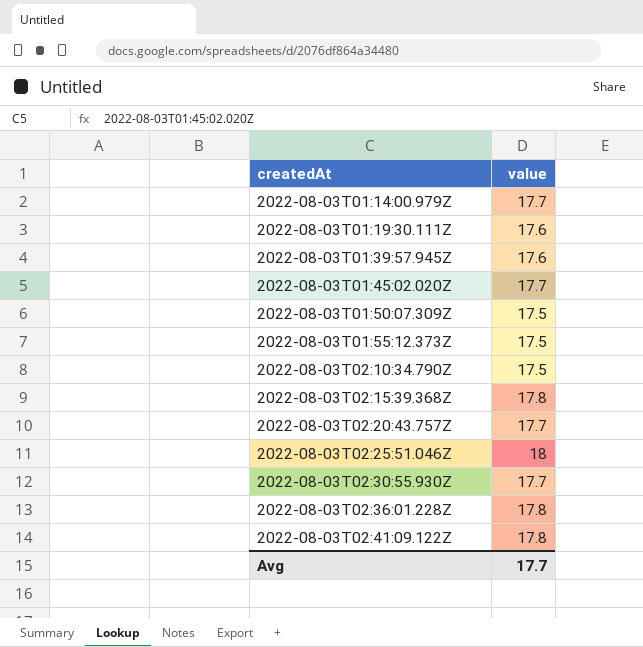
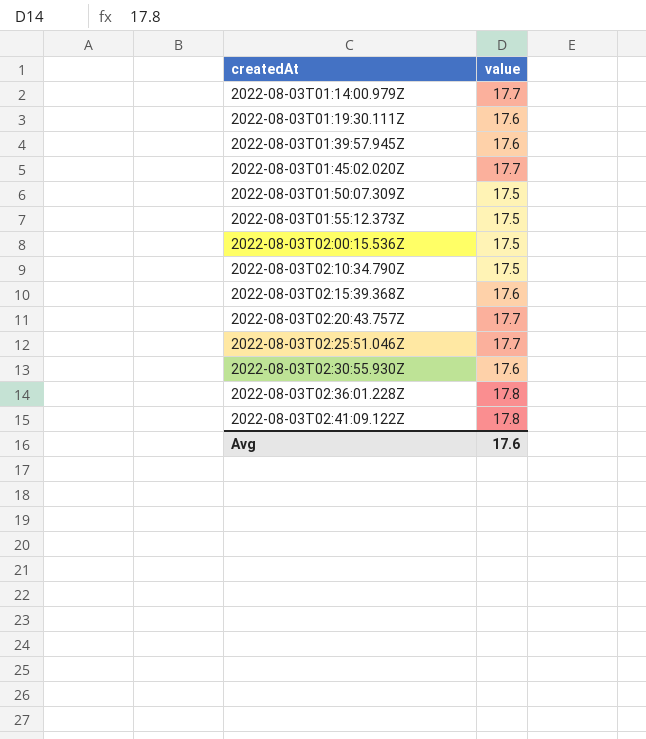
row 2022-08-03T02:00:15.536Z: none -> 17.5
2022-08-03T02:15:39.368Z | value: 17.8 -> 17.6
2022-08-03T02:25:51.046Z | value: 18 -> 17.7
2022-08-03T02:30:55.930Z | value: 17.7 -> 17.6
Avg | value: 17.7 -> 17.6

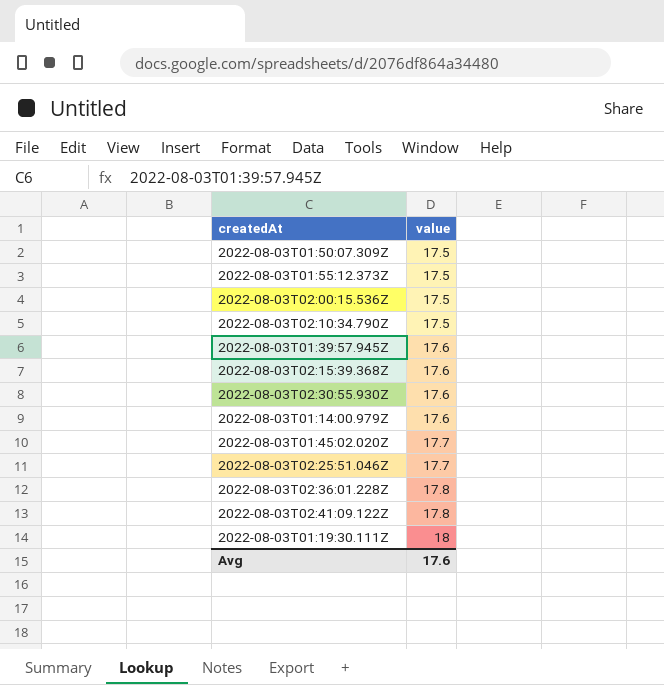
row order: createdAt ascending -> value ascending
row 2022-08-03T02:20:43.757Z: 17.7 -> none
2022-08-03T01:14:00.979Z | value: 17.7 -> 17.6
2022-08-03T01:19:30.111Z | value: 17.6 -> 18

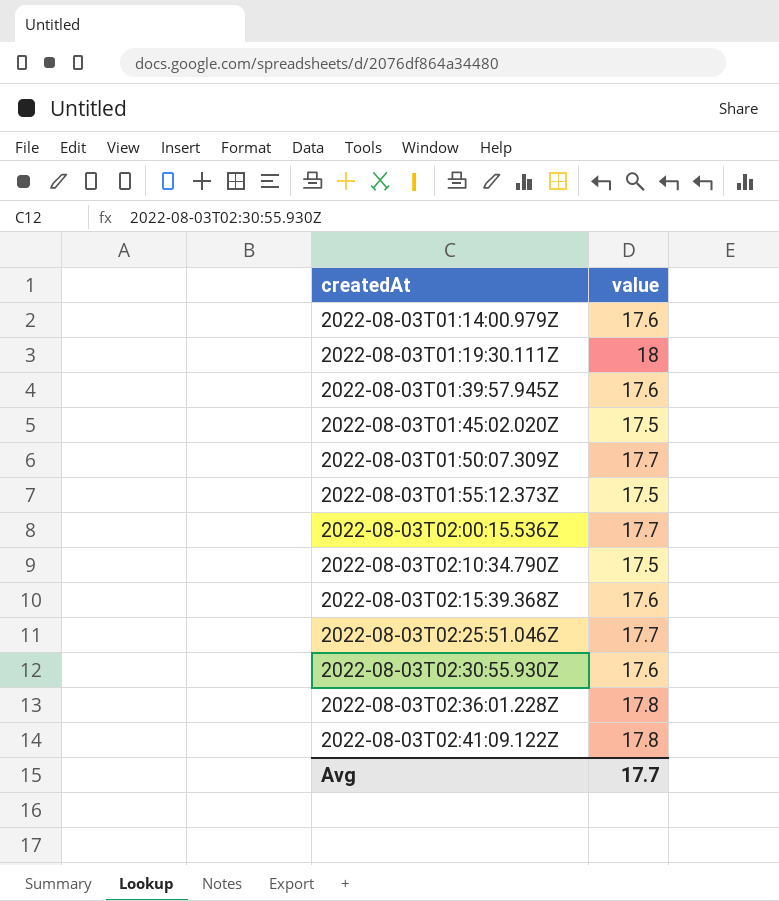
row order: value ascending -> createdAt ascending
2022-08-03T01:45:02.020Z | value: 17.7 -> 17.5
2022-08-03T01:50:07.309Z | value: 17.5 -> 17.7
2022-08-03T02:00:15.536Z | value: 17.5 -> 17.7
Avg | value: 17.6 -> 17.7

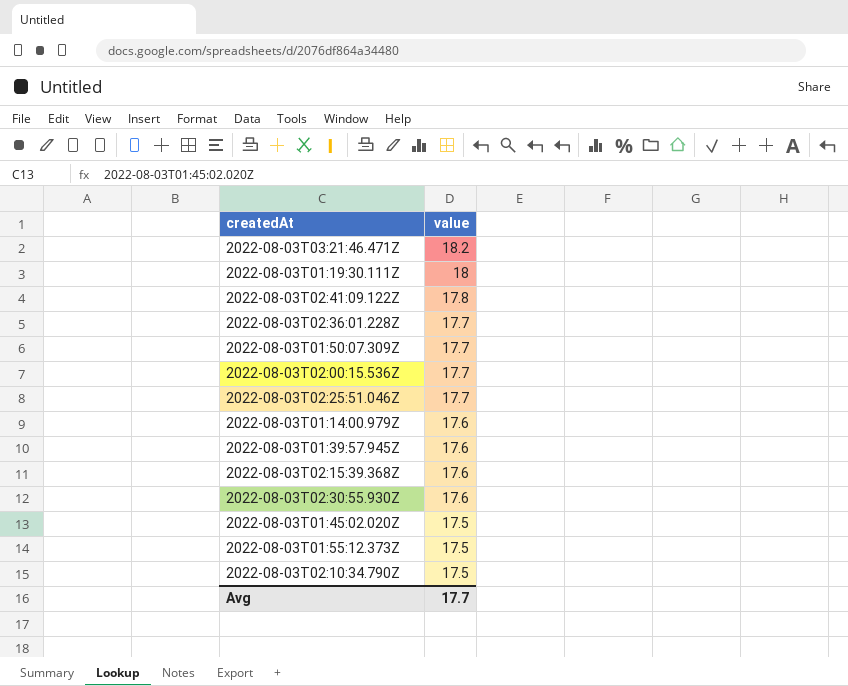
row order: createdAt ascending -> value descending
row 2022-08-03T03:21:46.471Z: none -> 18.2
2022-08-03T02:36:01.228Z | value: 17.8 -> 17.7

